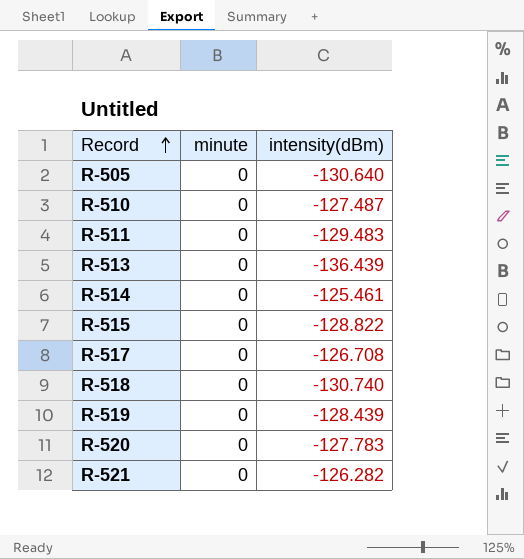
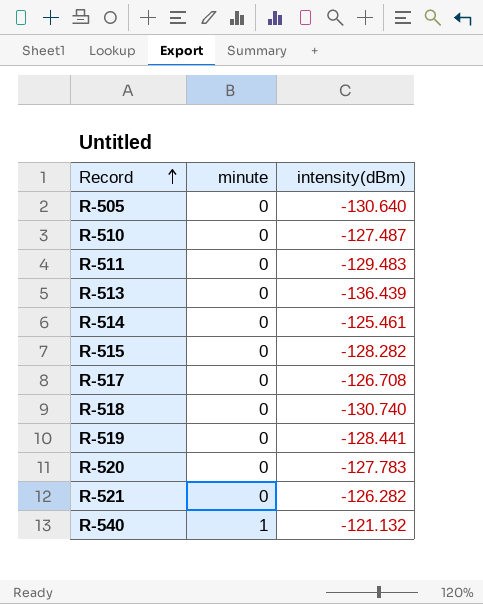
R-515 | intensity(dBm): -128.822 -> -128.282
R-519 | intensity(dBm): -128.439 -> -128.441
row R-540: none -> 1 | -121.132

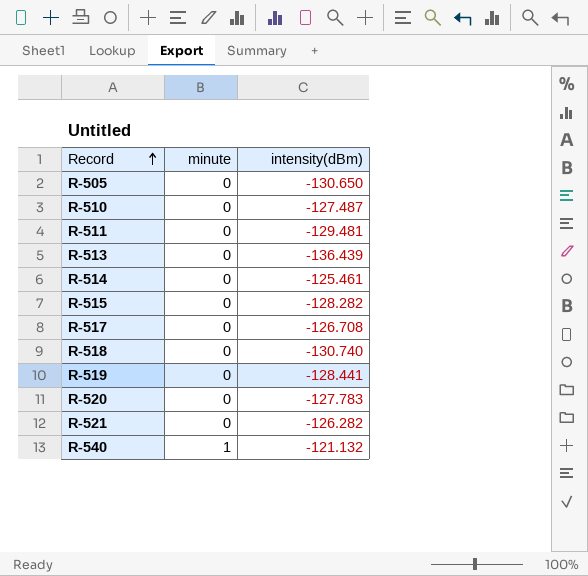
R-505 | intensity(dBm): -130.640 -> -130.650
R-511 | intensity(dBm): -129.483 -> -129.481

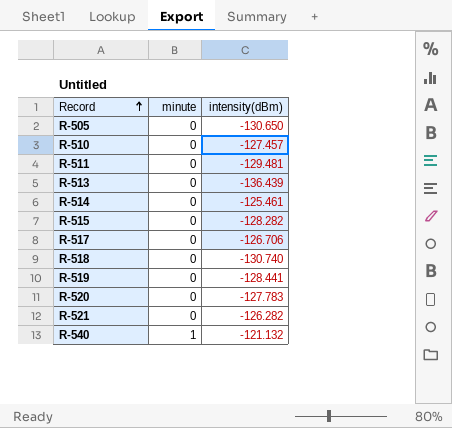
R-510 | intensity(dBm): -127.487 -> -127.457
R-517 | intensity(dBm): -126.708 -> -126.706

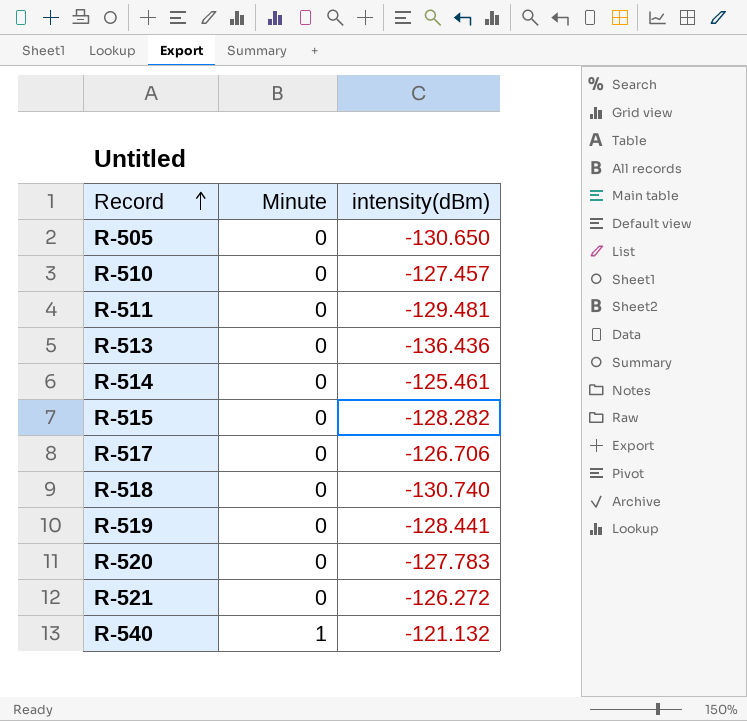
column name: minute -> Minute
R-513 | intensity(dBm): -136.439 -> -136.436
R-521 | intensity(dBm): -126.282 -> -126.272

